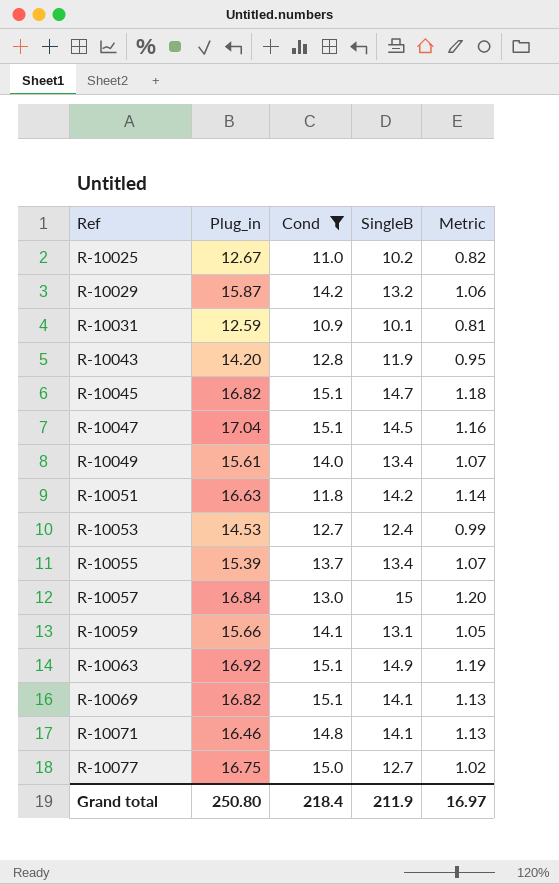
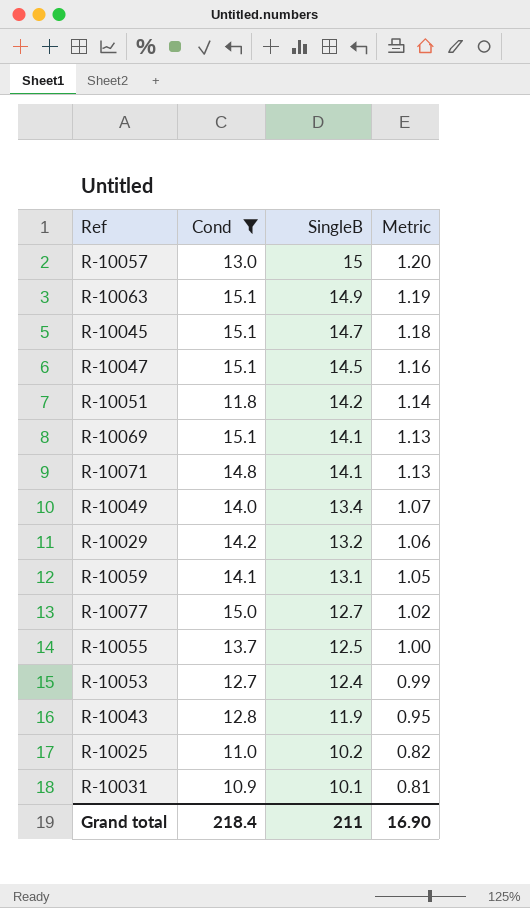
row order: Ref ascending -> SingleB descending
column Plug_in | position: 2 -> none
R-10055 | SingleB: 13.4 -> 12.5
R-10055 | Metric: 1.07 -> 1.00
Grand total | SingleB: 211.9 -> 211
Grand total | Metric: 16.97 -> 16.90

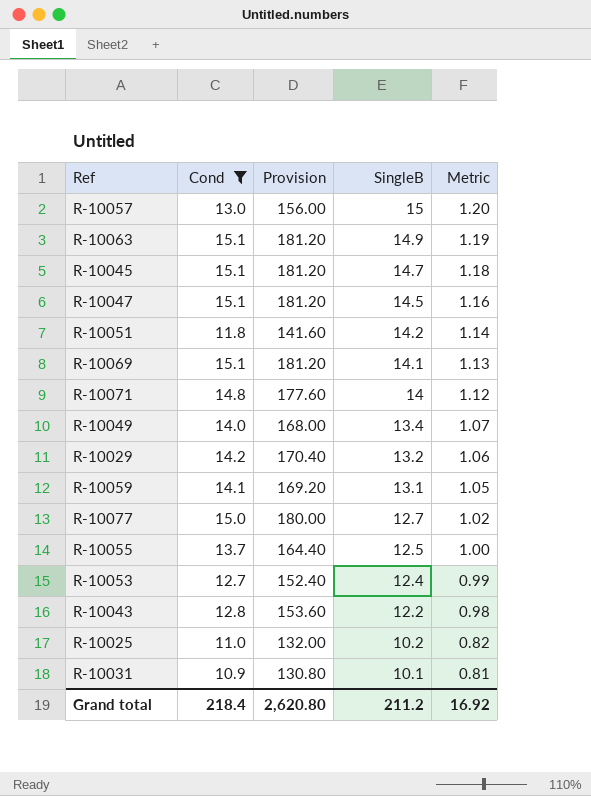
column Provision | formula: none -> [Cond] * 12
R-10071 | SingleB: 14.1 -> 14
R-10071 | Metric: 1.13 -> 1.12
R-10043 | SingleB: 11.9 -> 12.2
R-10043 | Metric: 0.95 -> 0.98
Grand total | SingleB: 211 -> 211.2
Grand total | Metric: 16.90 -> 16.92

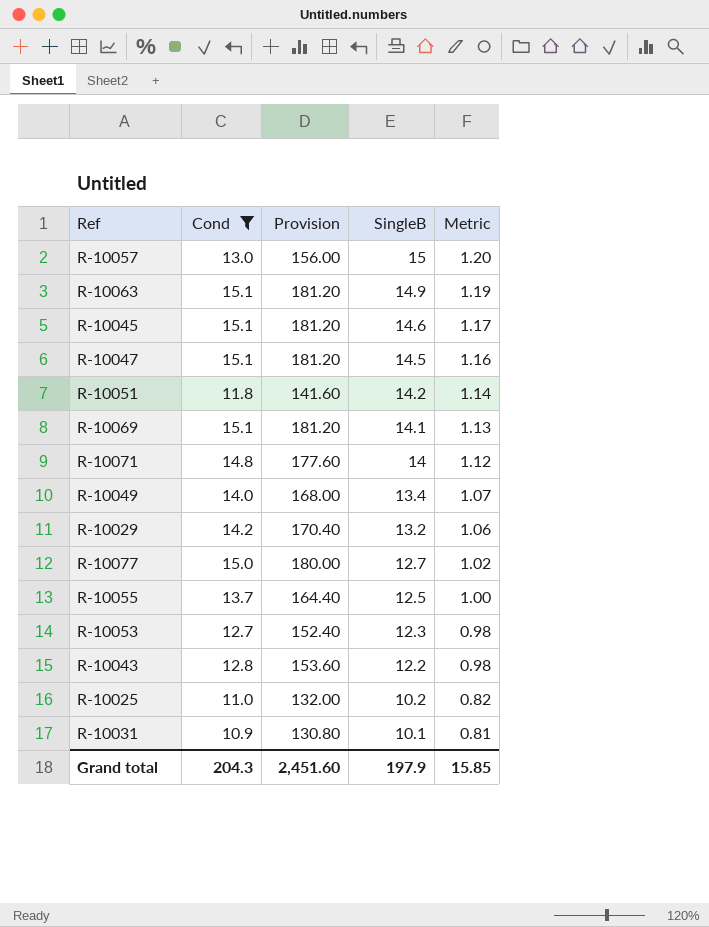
row R-10059: 14.1 | 169.20 | 13.1 | 1.05 -> none
R-10045 | SingleB: 14.7 -> 14.6
R-10045 | Metric: 1.18 -> 1.17
R-10053 | SingleB: 12.4 -> 12.3
R-10053 | Metric: 0.99 -> 0.98
Grand total | Cond: 218.4 -> 204.3
Grand total | Provision: 2,620.80 -> 2,451.60
Grand total | SingleB: 211.2 -> 197.9
Grand total | Metric: 16.92 -> 15.85

